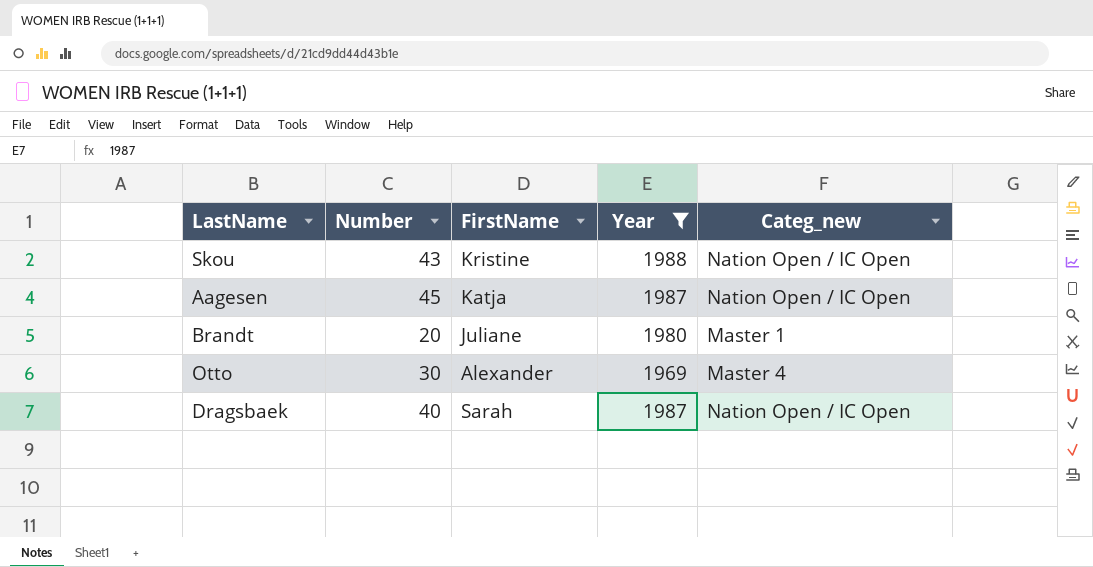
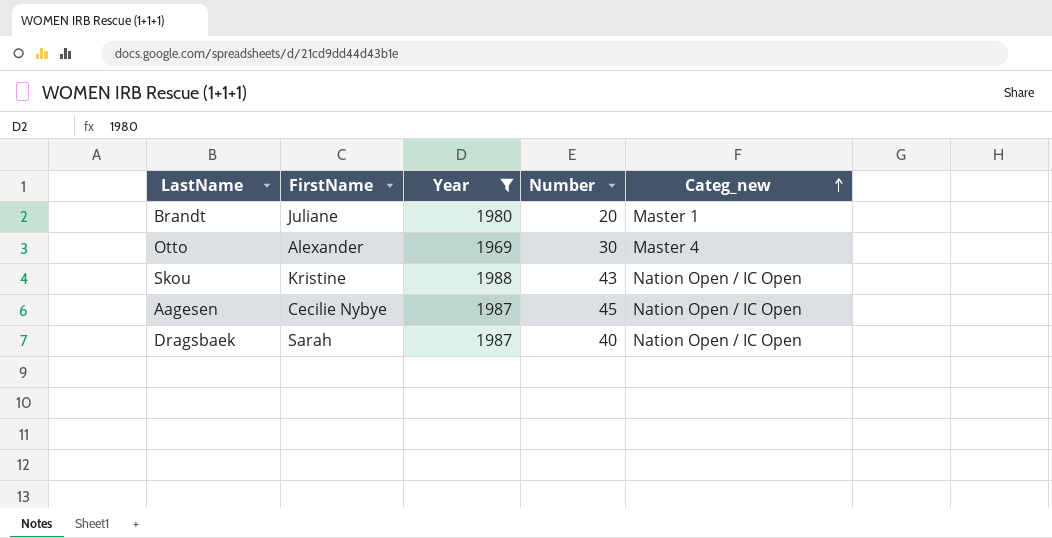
row order: none -> Categ_new ascending
column Number | position: 2 -> 4
Aagesen | FirstName: Katja -> Cecilie Nybye

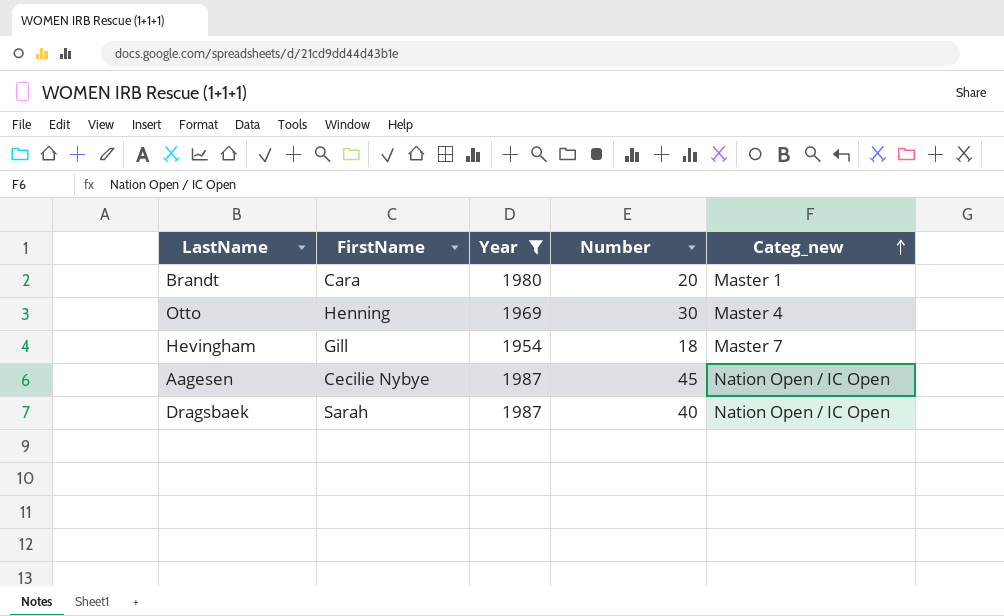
row Skou: Kristine | 1988 | 43 | Nation Open / IC Open -> none
Brandt | FirstName: Juliane -> Cara
Otto | FirstName: Alexander -> Henning
row Hevingham: none -> Gill | 1954 | 18 | Master 7

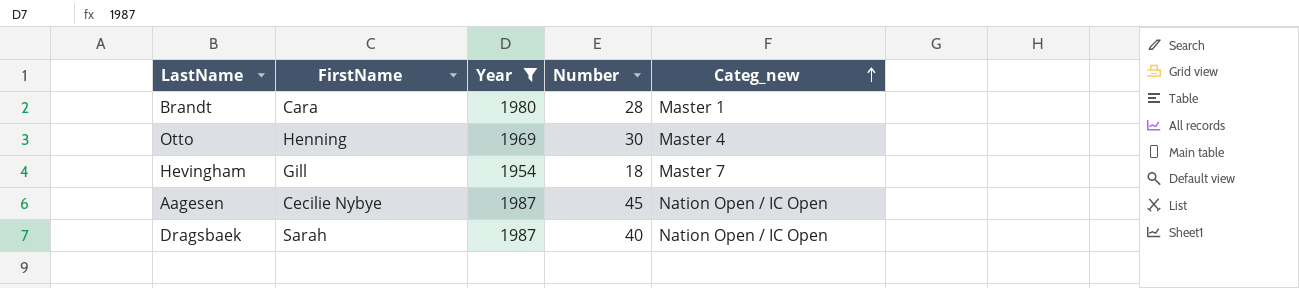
Brandt | Number: 20 -> 28

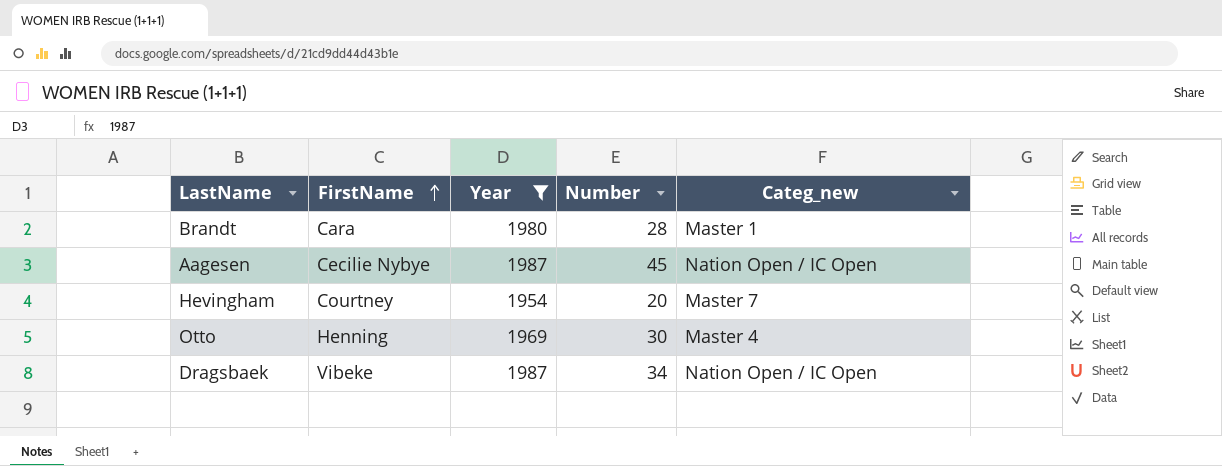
row order: Categ_new ascending -> FirstName ascending
Hevingham | FirstName: Gill -> Courtney
Hevingham | Number: 18 -> 20
Dragsbaek | FirstName: Sarah -> Vibeke
Dragsbaek | Number: 40 -> 34

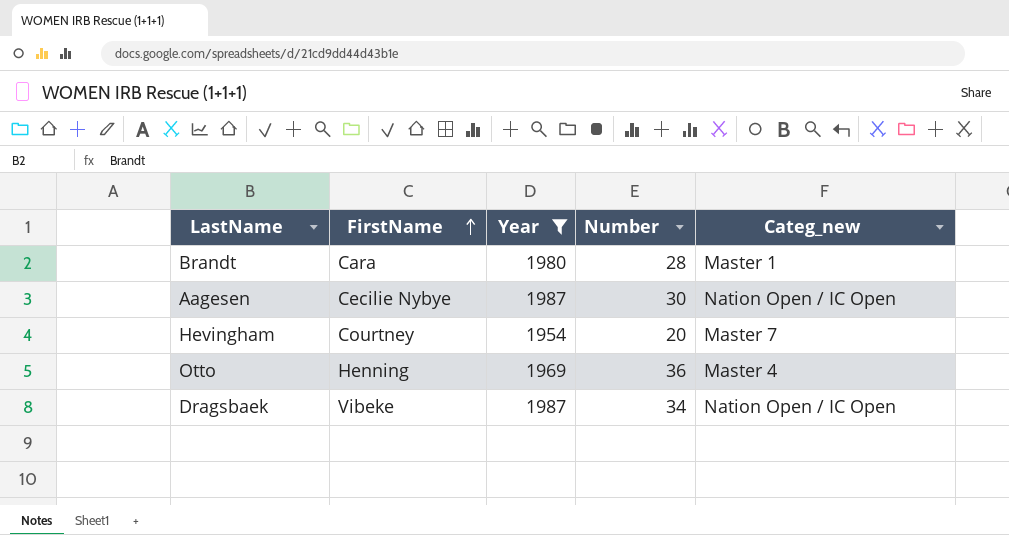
Aagesen | Number: 45 -> 30
Otto | Number: 30 -> 36

